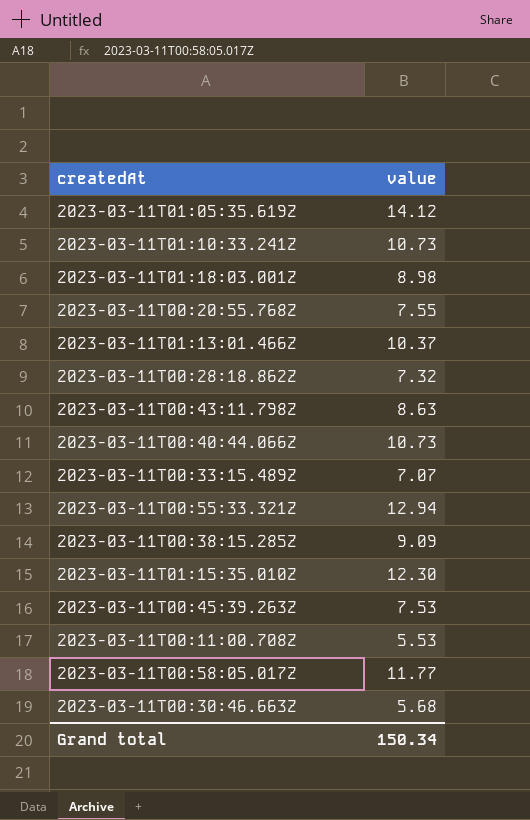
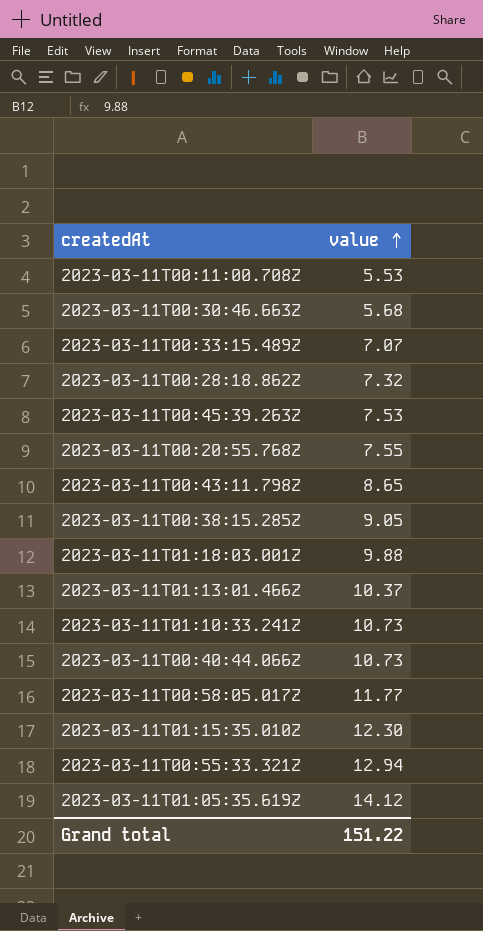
row order: none -> value ascending
2023-03-11T00:43:11.798Z | value: 8.63 -> 8.65
2023-03-11T00:38:15.285Z | value: 9.09 -> 9.05
2023-03-11T01:18:03.001Z | value: 8.98 -> 9.88
Grand total | value: 150.34 -> 151.22

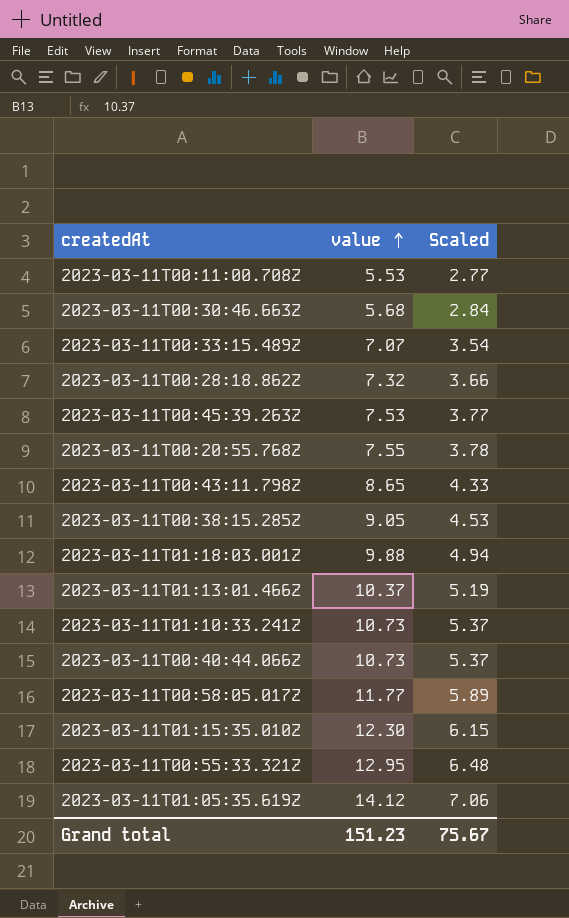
column Scaled | formula: none -> [value] * 0.5
2023-03-11T00:55:33.321Z | value: 12.94 -> 12.95
Grand total | value: 151.22 -> 151.23

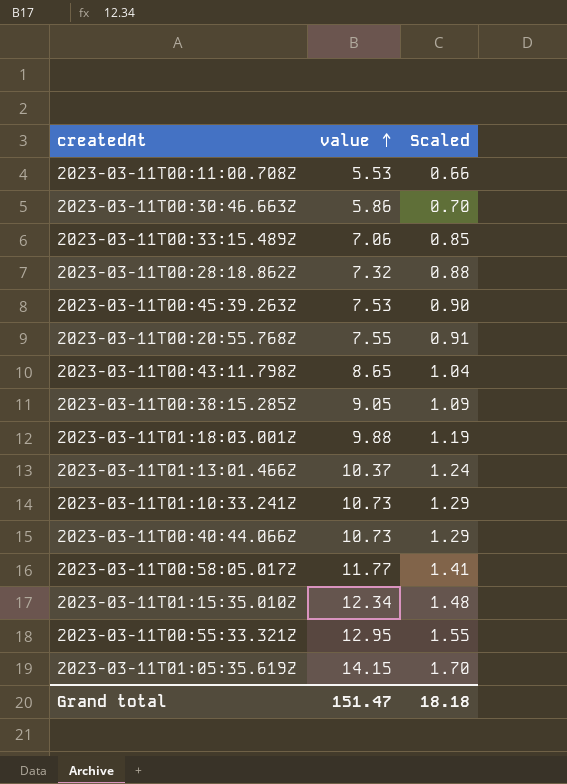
column Scaled | formula: [value] * 0.5 -> [value] * 0.12
2023-03-11T00:30:46.663Z | value: 5.68 -> 5.86
2023-03-11T00:33:15.489Z | value: 7.07 -> 7.06
2023-03-11T01:15:35.010Z | value: 12.30 -> 12.34
2023-03-11T01:05:35.619Z | value: 14.12 -> 14.15
Grand total | value: 151.23 -> 151.47
Grand total | Scaled: 75.67 -> 18.18

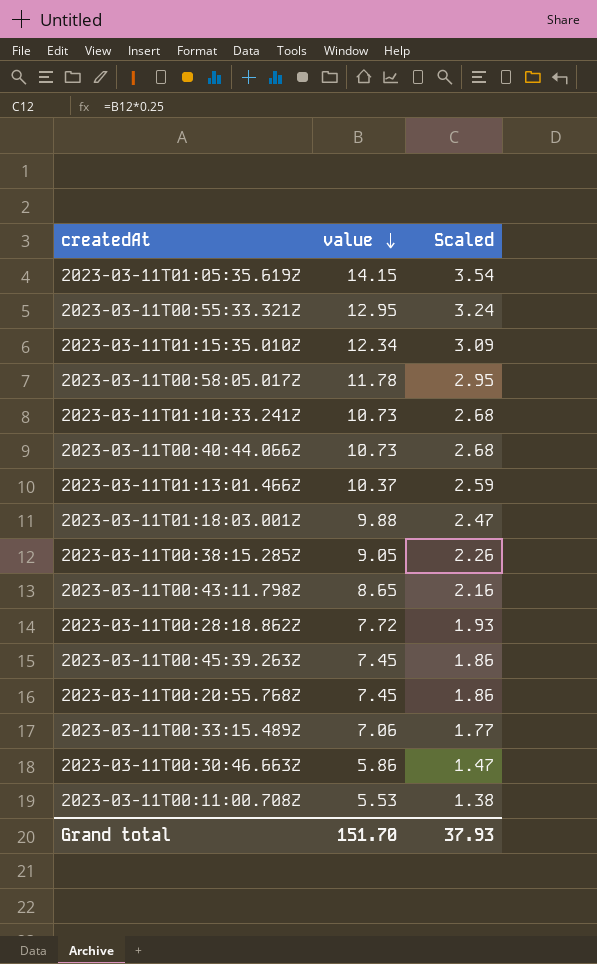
row order: value ascending -> value descending
column Scaled | formula: [value] * 0.12 -> [value] * 0.25
2023-03-11T00:58:05.017Z | value: 11.77 -> 11.78
2023-03-11T00:28:18.862Z | value: 7.32 -> 7.72
2023-03-11T00:45:39.263Z | value: 7.53 -> 7.45
2023-03-11T00:20:55.768Z | value: 7.55 -> 7.45
Grand total | value: 151.47 -> 151.70
Grand total | Scaled: 18.18 -> 37.93

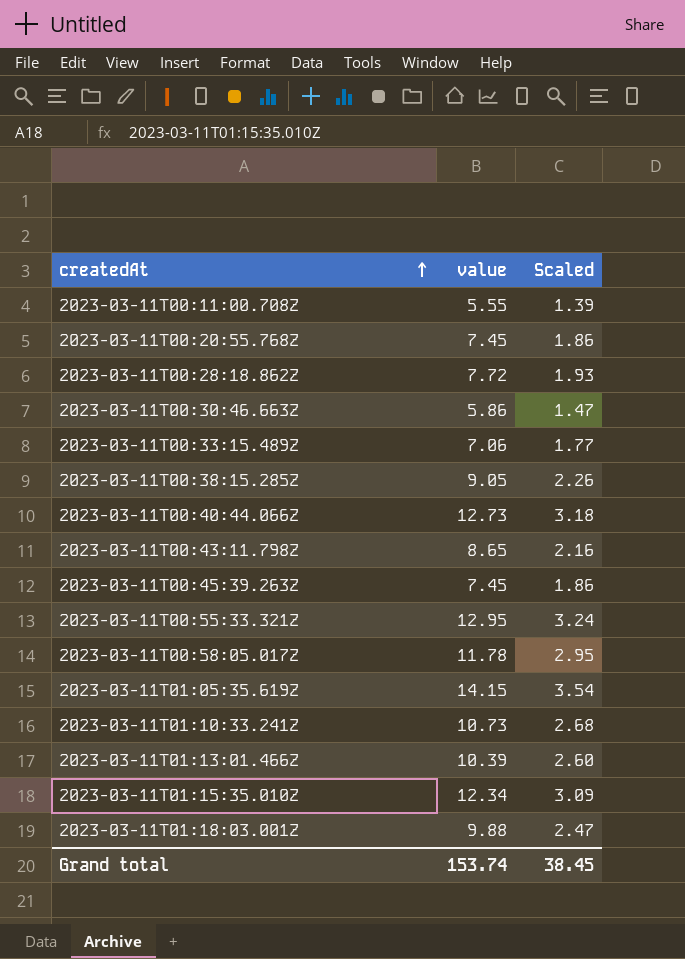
row order: value descending -> createdAt ascending
2023-03-11T00:11:00.708Z | value: 5.53 -> 5.55
2023-03-11T00:11:00.708Z | Scaled: 1.38 -> 1.39
2023-03-11T00:40:44.066Z | value: 10.73 -> 12.73
2023-03-11T00:40:44.066Z | Scaled: 2.68 -> 3.18
2023-03-11T01:13:01.466Z | value: 10.37 -> 10.39
2023-03-11T01:13:01.466Z | Scaled: 2.59 -> 2.60
Grand total | value: 151.70 -> 153.74
Grand total | Scaled: 37.93 -> 38.45

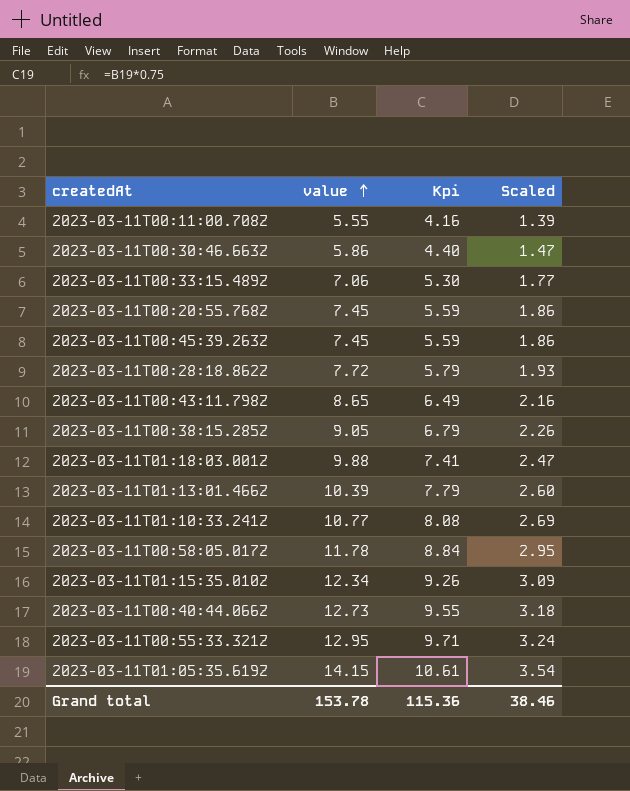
row order: createdAt ascending -> value ascending
column Kpi | formula: none -> [value] * 0.75
2023-03-11T01:10:33.241Z | value: 10.73 -> 10.77
2023-03-11T01:10:33.241Z | Scaled: 2.68 -> 2.69
Grand total | value: 153.74 -> 153.78
Grand total | Scaled: 38.45 -> 38.46

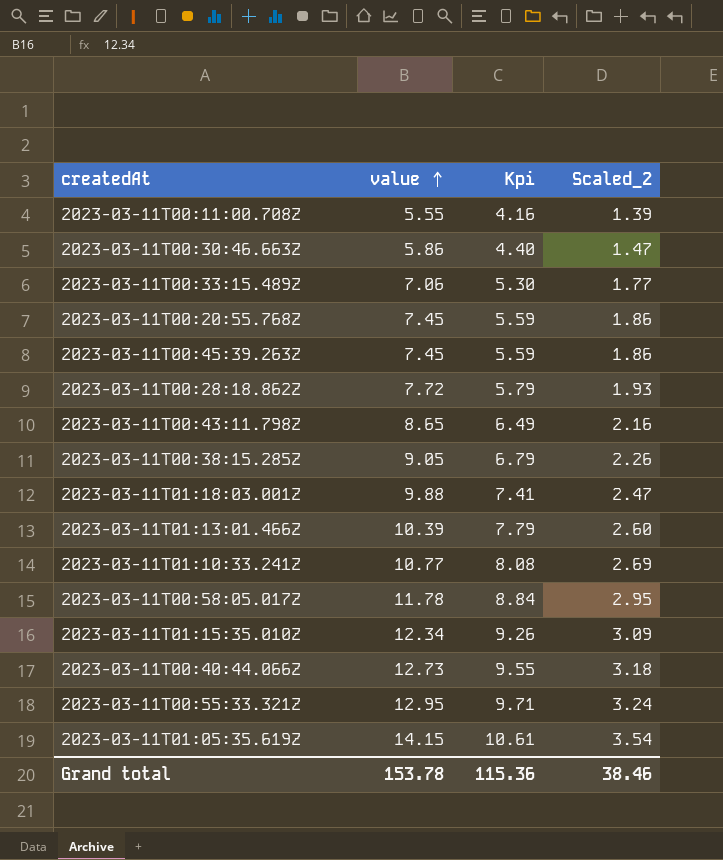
column name: Scaled -> Scaled_2

